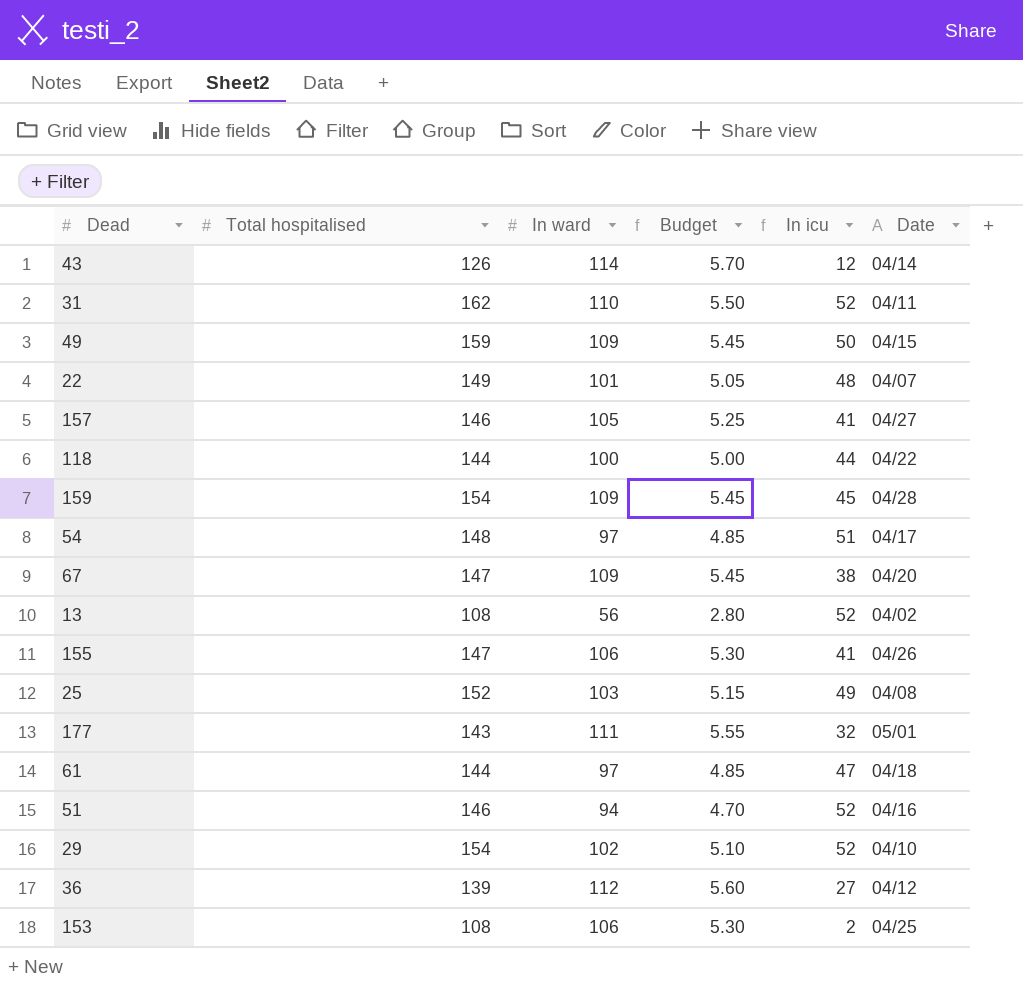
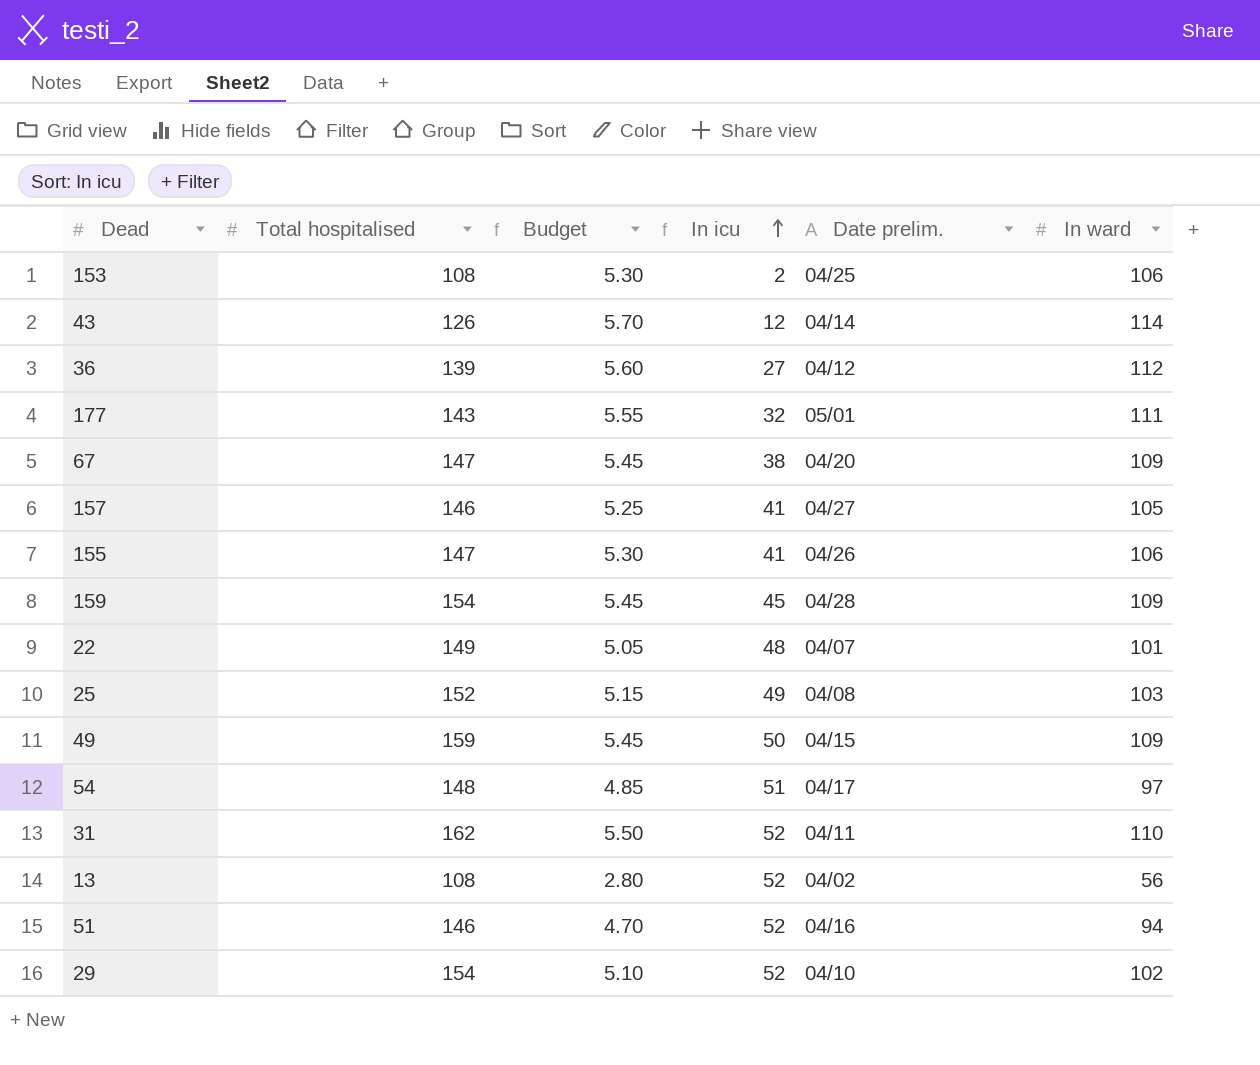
row order: none -> In icu ascending
column name: Date -> Date prelim.
column In ward | position: 3 -> 6
row 118: 144 | 100 | 5.00 | 44 | 04/22 -> none
row 61: 144 | 97 | 4.85 | 47 | 04/18 -> none

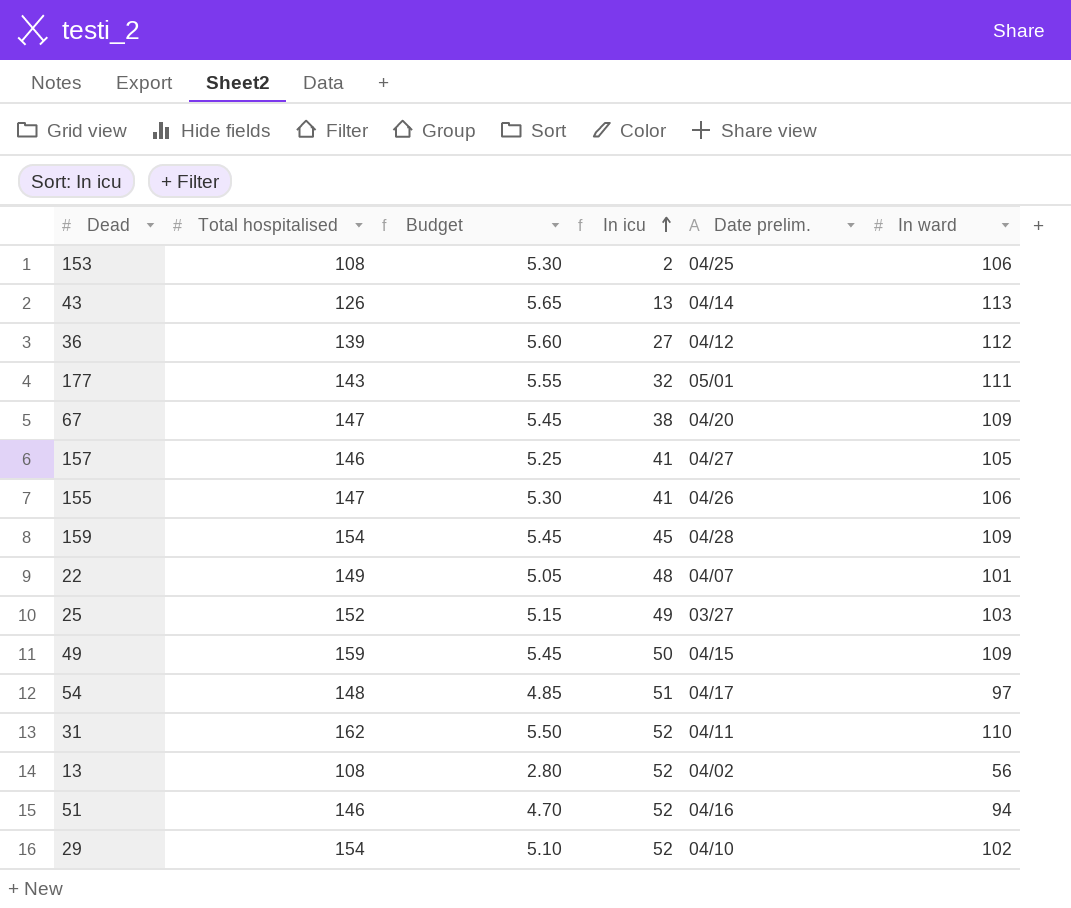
43 | Budget: 5.70 -> 5.65
43 | In icu: 12 -> 13
43 | In ward: 114 -> 113
25 | Date prelim.: 04/08 -> 03/27

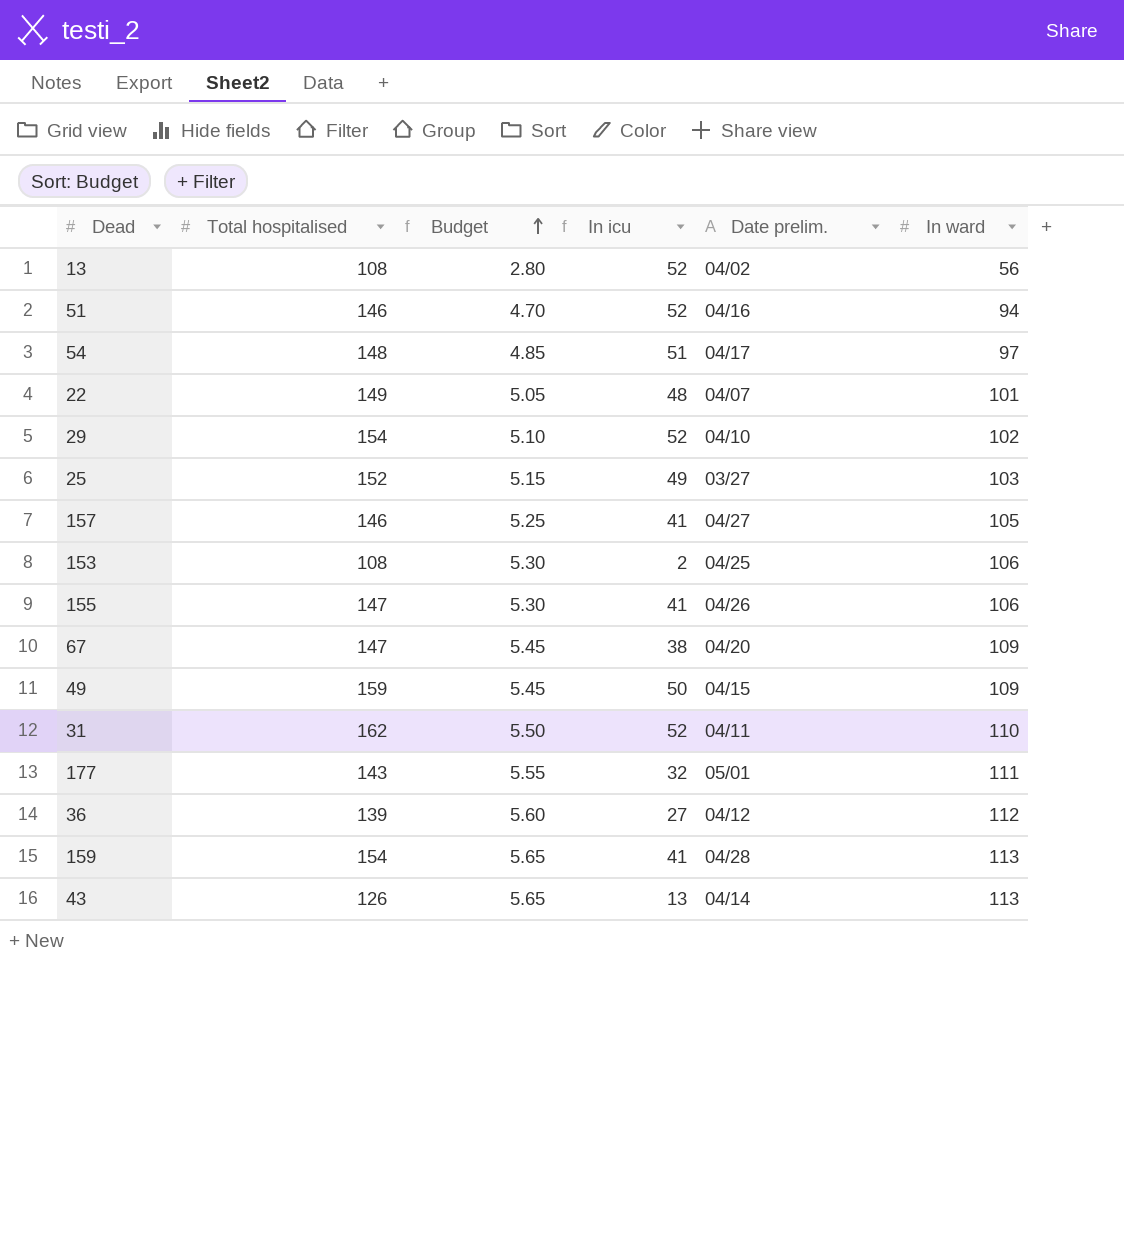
row order: In icu ascending -> Budget ascending
159 | Budget: 5.45 -> 5.65
159 | In icu: 45 -> 41
159 | In ward: 109 -> 113

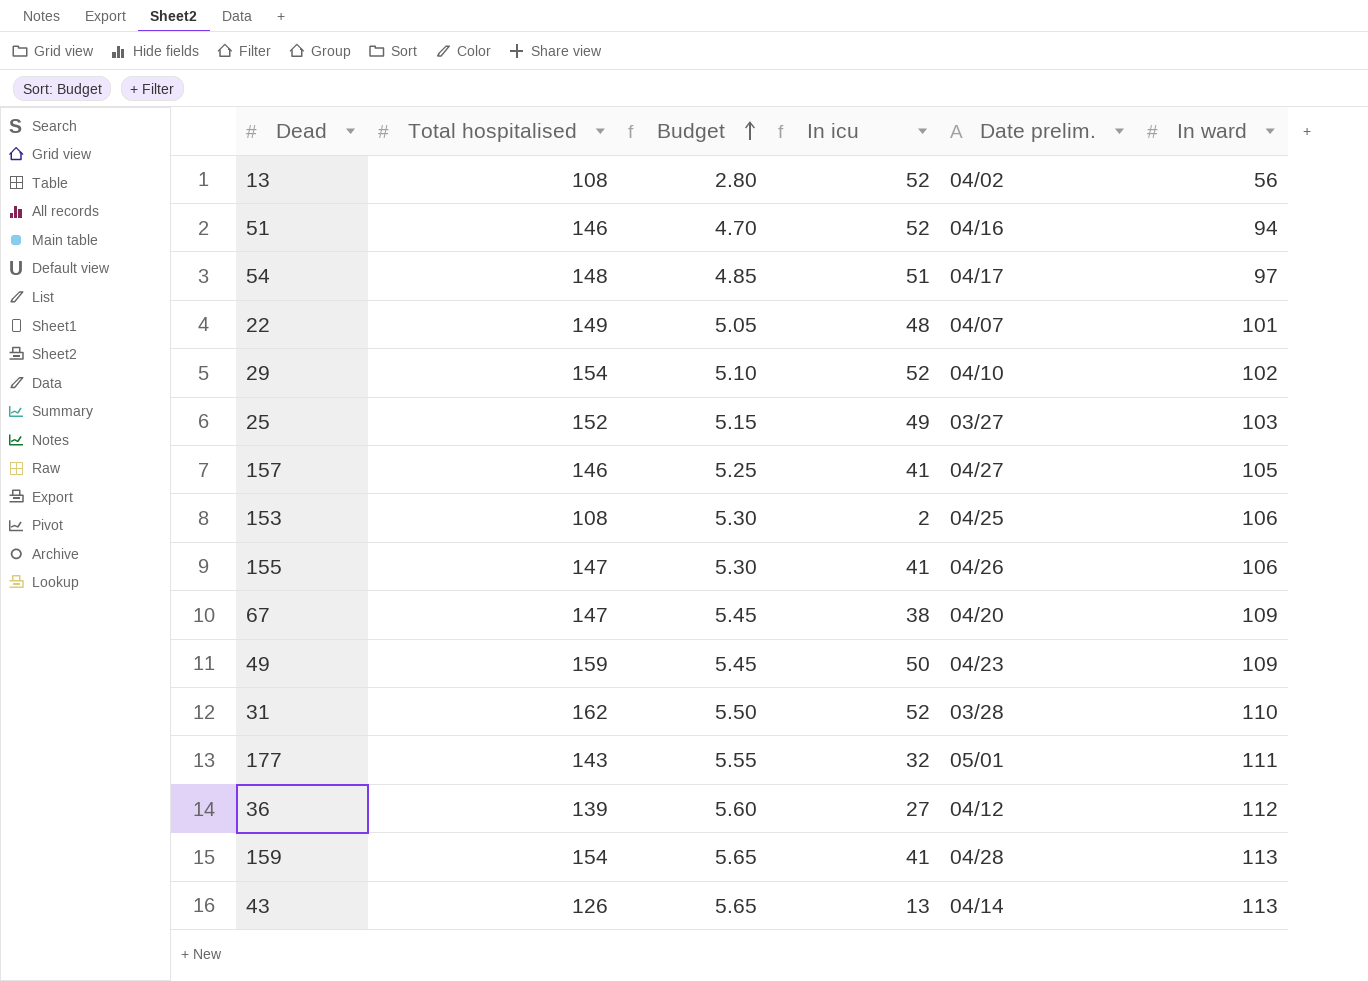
49 | Date prelim.: 04/15 -> 04/23
31 | Date prelim.: 04/11 -> 03/28

